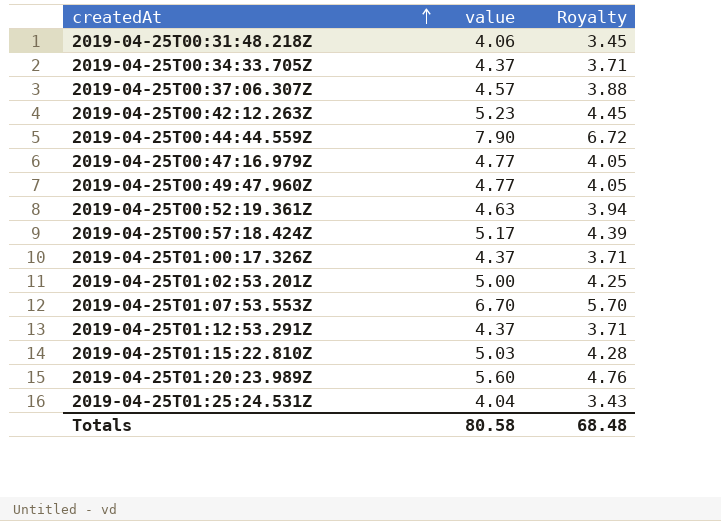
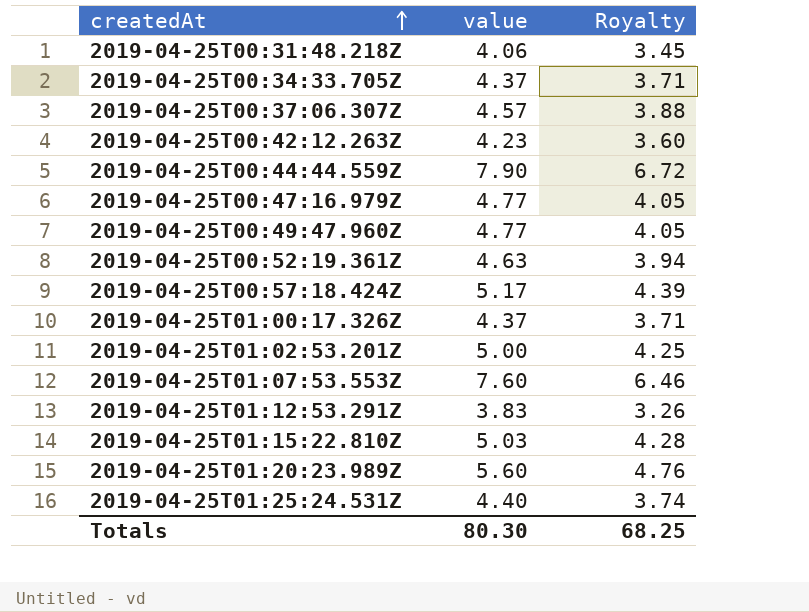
2019-04-25T00:42:12.263Z | value: 5.23 -> 4.23
2019-04-25T00:42:12.263Z | Royalty: 4.45 -> 3.60
2019-04-25T01:07:53.553Z | value: 6.70 -> 7.60
2019-04-25T01:07:53.553Z | Royalty: 5.70 -> 6.46
2019-04-25T01:12:53.291Z | value: 4.37 -> 3.83
2019-04-25T01:12:53.291Z | Royalty: 3.71 -> 3.26
2019-04-25T01:25:24.531Z | value: 4.04 -> 4.40
2019-04-25T01:25:24.531Z | Royalty: 3.43 -> 3.74
Totals | value: 80.58 -> 80.30
Totals | Royalty: 68.48 -> 68.25

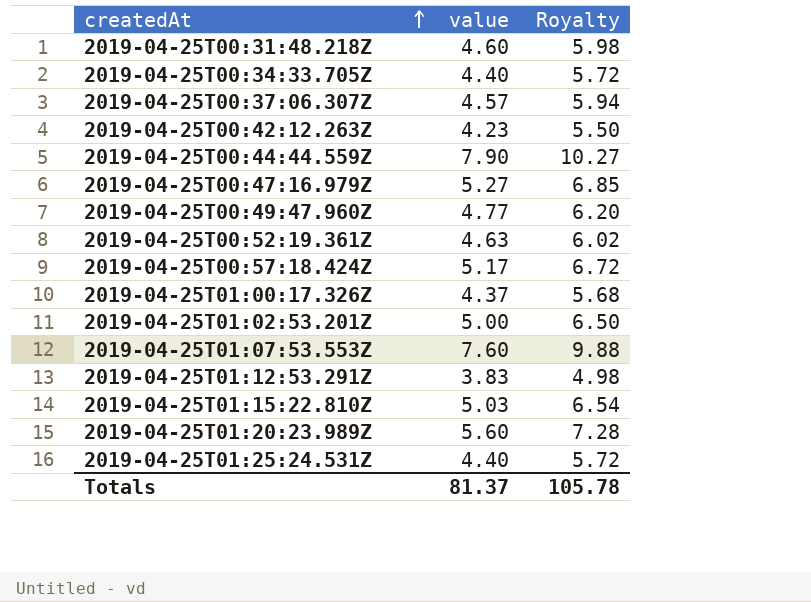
column Royalty | formula: [value] * 0.85 -> [value] * 1.3
2019-04-25T00:31:48.218Z | value: 4.06 -> 4.60
2019-04-25T00:34:33.705Z | value: 4.37 -> 4.40
2019-04-25T00:47:16.979Z | value: 4.77 -> 5.27
Totals | value: 80.30 -> 81.37
Totals | Royalty: 68.25 -> 105.78

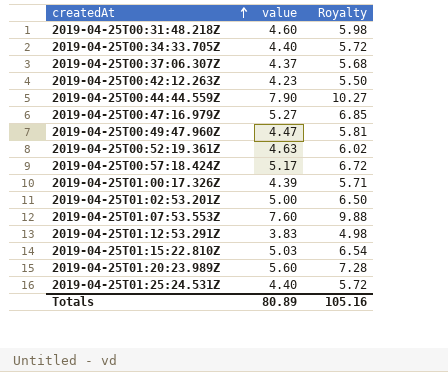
2019-04-25T00:37:06.307Z | value: 4.57 -> 4.37
2019-04-25T00:37:06.307Z | Royalty: 5.94 -> 5.68
2019-04-25T00:49:47.960Z | value: 4.77 -> 4.47
2019-04-25T00:49:47.960Z | Royalty: 6.20 -> 5.81
2019-04-25T01:00:17.326Z | value: 4.37 -> 4.39
2019-04-25T01:00:17.326Z | Royalty: 5.68 -> 5.71
Totals | value: 81.37 -> 80.89
Totals | Royalty: 105.78 -> 105.16

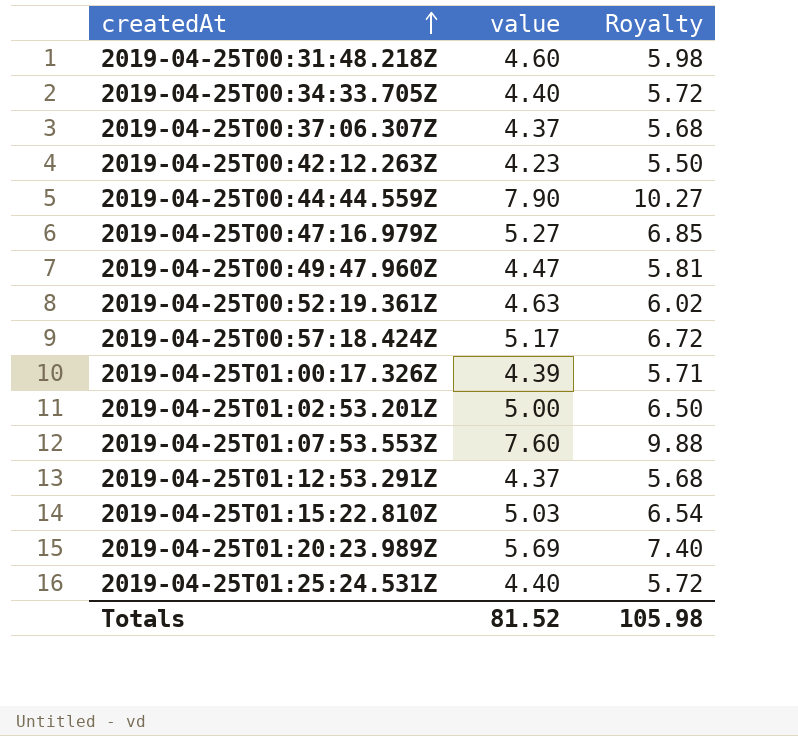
2019-04-25T01:12:53.291Z | value: 3.83 -> 4.37
2019-04-25T01:12:53.291Z | Royalty: 4.98 -> 5.68
2019-04-25T01:20:23.989Z | value: 5.60 -> 5.69
2019-04-25T01:20:23.989Z | Royalty: 7.28 -> 7.40
Totals | value: 80.89 -> 81.52
Totals | Royalty: 105.16 -> 105.98

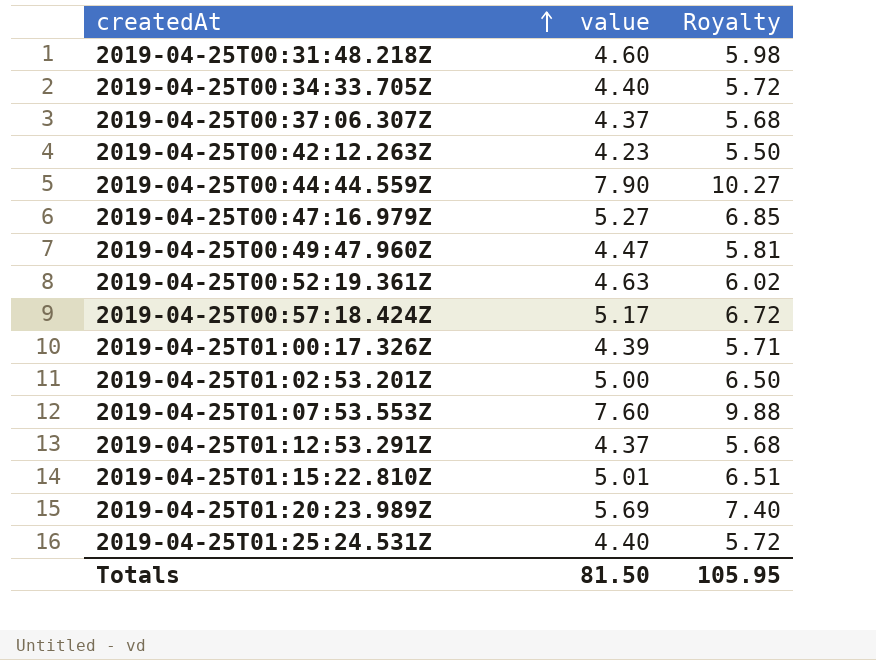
2019-04-25T01:15:22.810Z | value: 5.03 -> 5.01
2019-04-25T01:15:22.810Z | Royalty: 6.54 -> 6.51
Totals | value: 81.52 -> 81.50
Totals | Royalty: 105.98 -> 105.95

